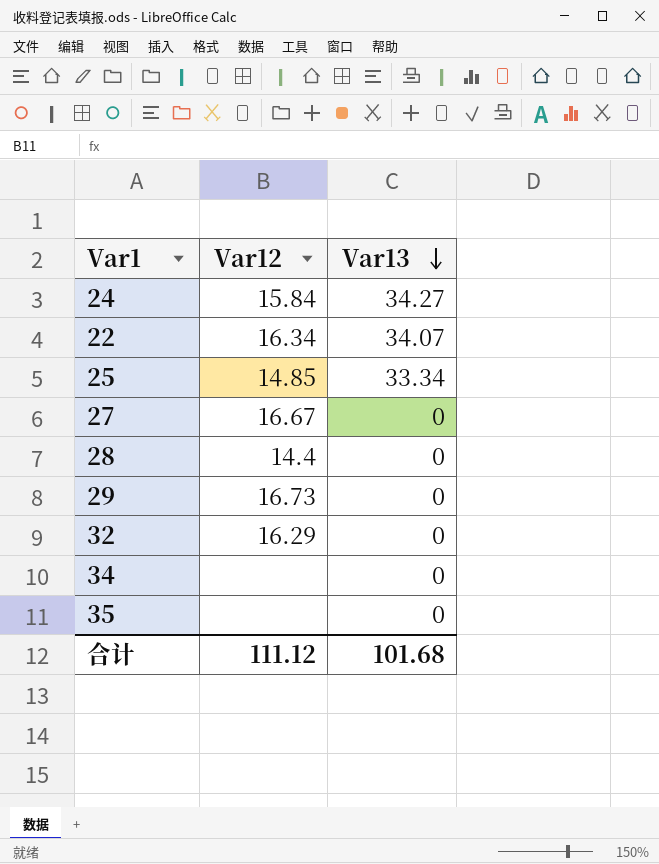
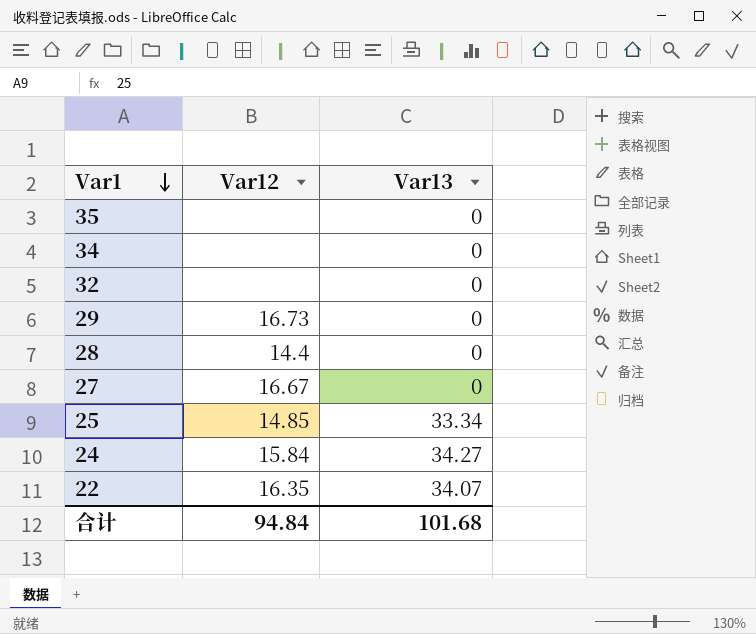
row order: Var13 descending -> Var1 descending
32 | Var12: 16.29 -> none
22 | Var12: 16.34 -> 16.35
合计 | Var12: 111.12 -> 94.84

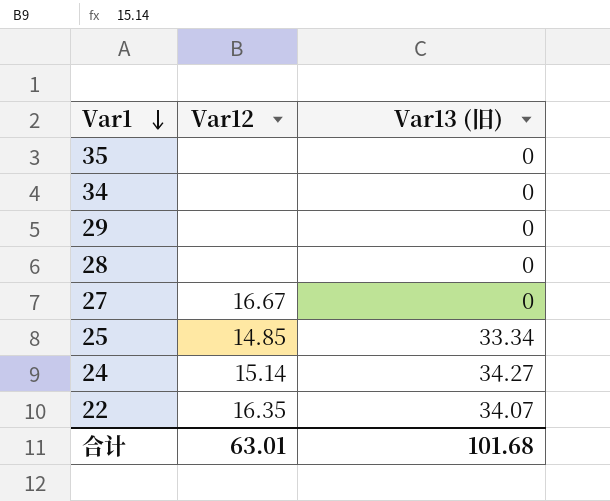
column name: Var13 -> Var13 (旧)
row 32: none | 0 -> none
29 | Var12: 16.73 -> none
28 | Var12: 14.4 -> none
24 | Var12: 15.84 -> 15.14
合计 | Var12: 94.84 -> 63.01

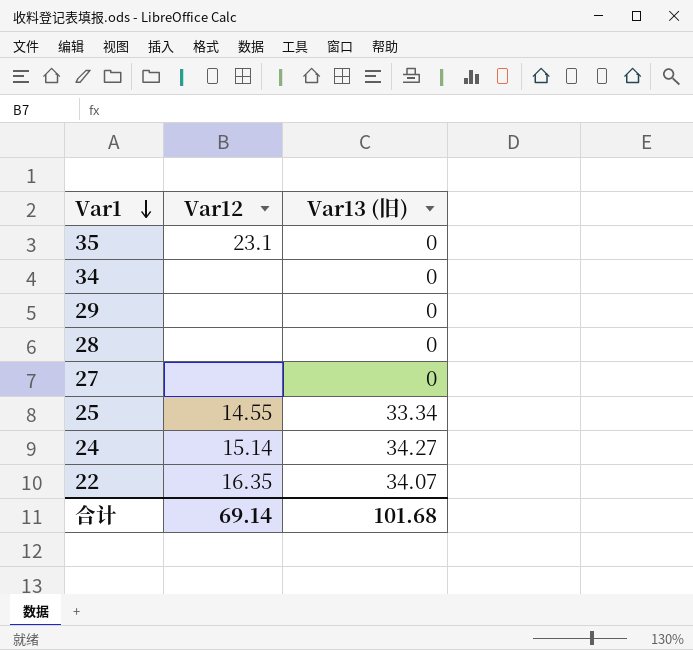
35 | Var12: none -> 23.1
27 | Var12: 16.67 -> none
25 | Var12: 14.85 -> 14.55
合计 | Var12: 63.01 -> 69.14

